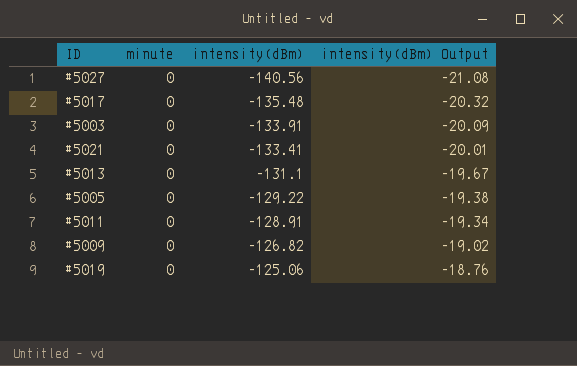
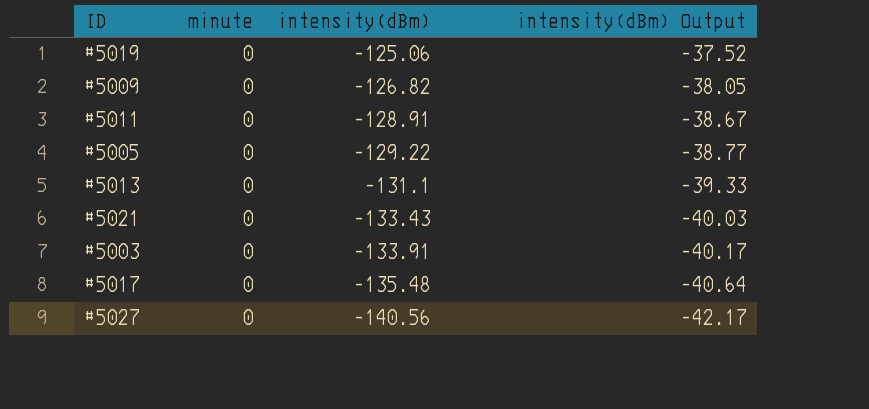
row order: intensity(dBm) ascending -> intensity(dBm) descending
column intensity(dBm) Output | formula: [intensity(dBm)] * 0.15 -> [intensity(dBm)] * 0.3
#5021 | intensity(dBm): -133.41 -> -133.43

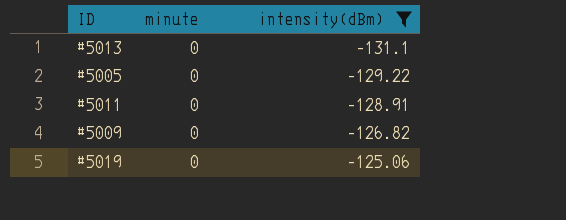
filter: none -> intensity(dBm) >= -131.1
row order: intensity(dBm) descending -> intensity(dBm) ascending
column intensity(dBm) Output | formula: [intensity(dBm)] * 0.3 -> none

